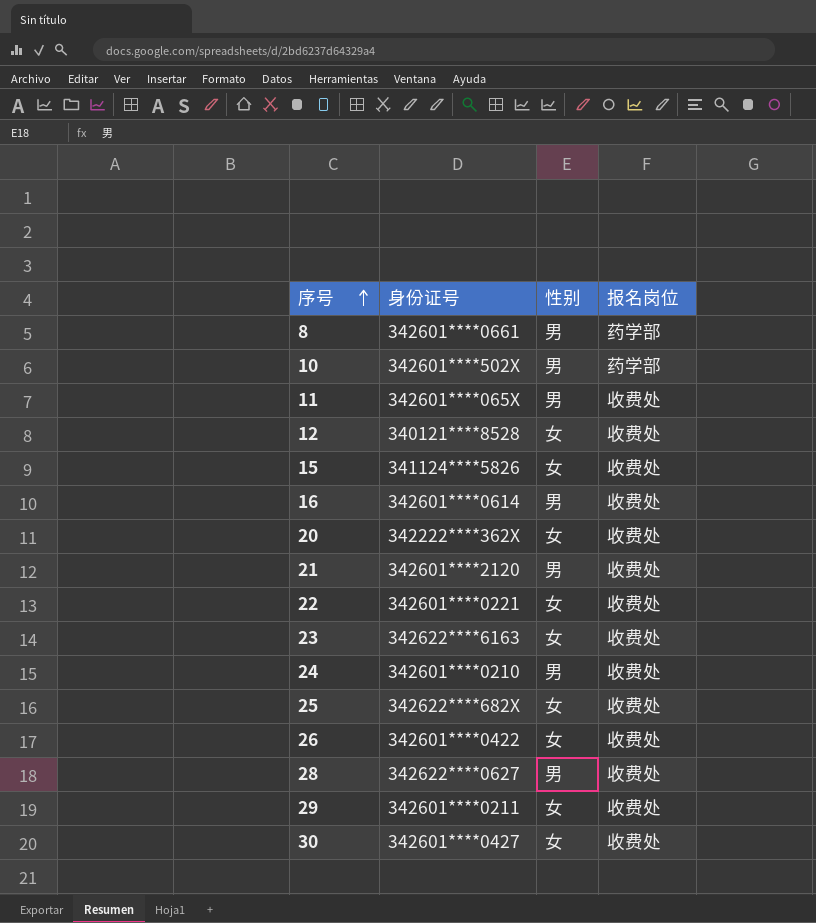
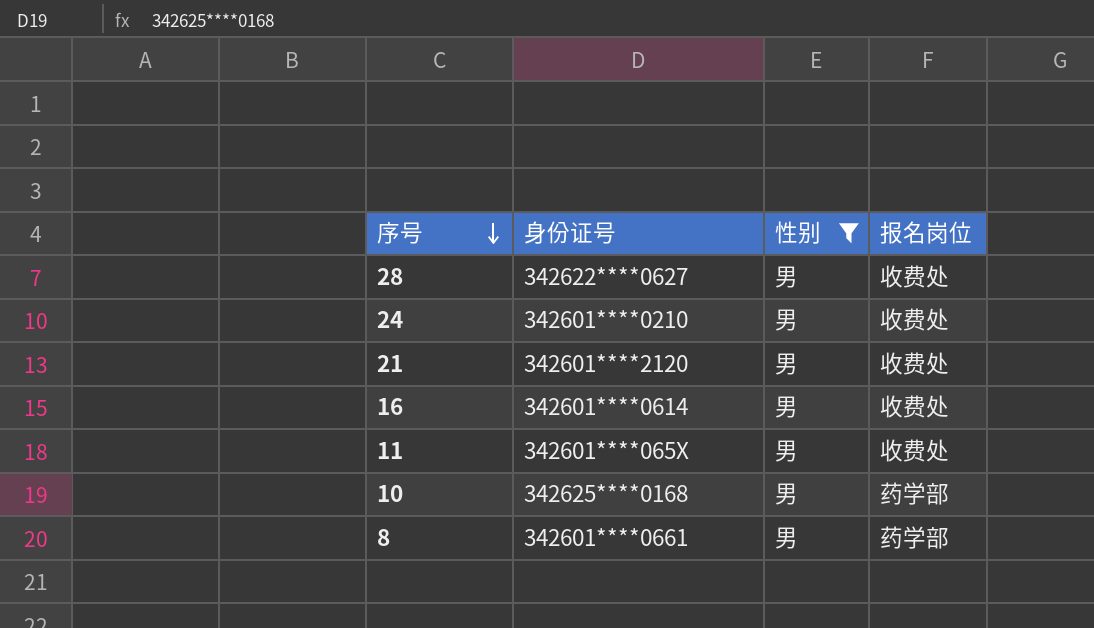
filter: none -> 性别 = 男
row order: 序号 ascending -> 序号 descending
10 | 身份证号: 342601****502X -> 342625****0168

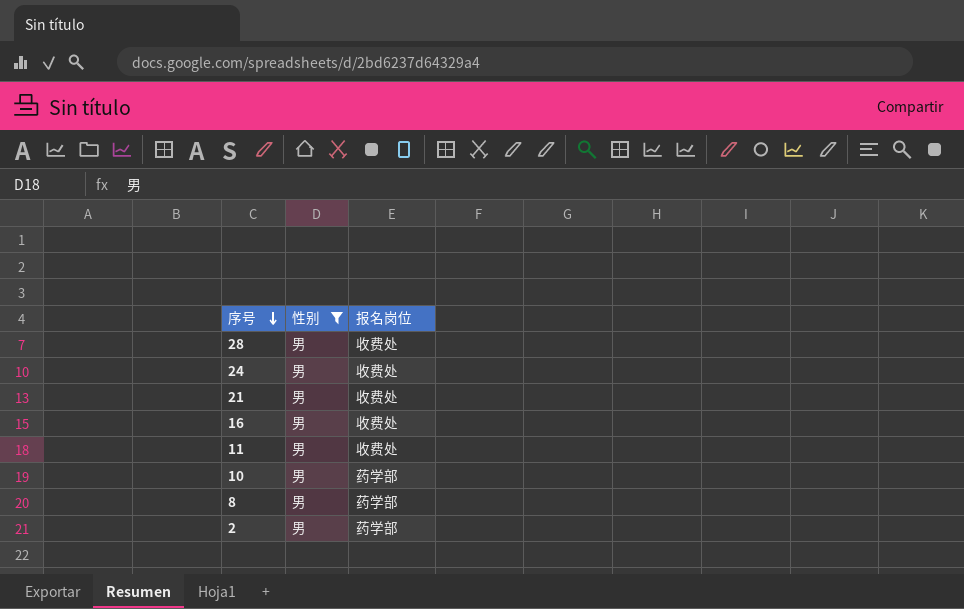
column 身份证号 | position: 2 -> none
row 2: none -> 男 | 药学部

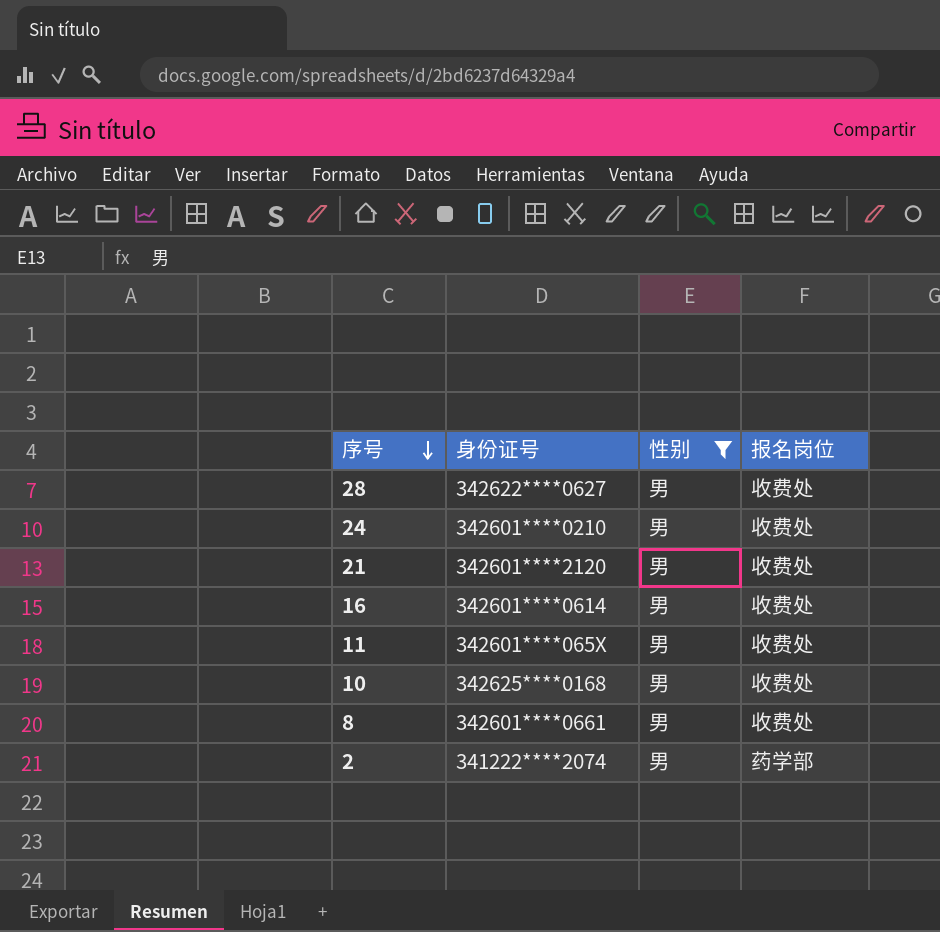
column 身份证号 | position: none -> 2
10 | 报名岗位: 药学部 -> 收费处
8 | 报名岗位: 药学部 -> 收费处

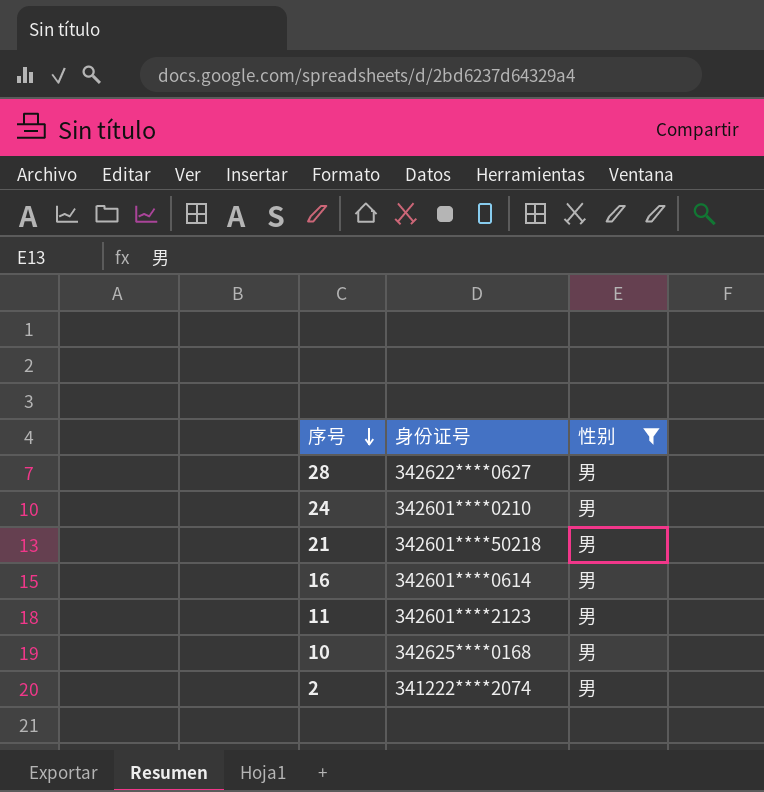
column 报名岗位 | position: 4 -> none
row 8: 342601****0661 | 男 | 收费处 -> none
21 | 身份证号: 342601****2120 -> 342601****50218
11 | 身份证号: 342601****065X -> 342601****2123

